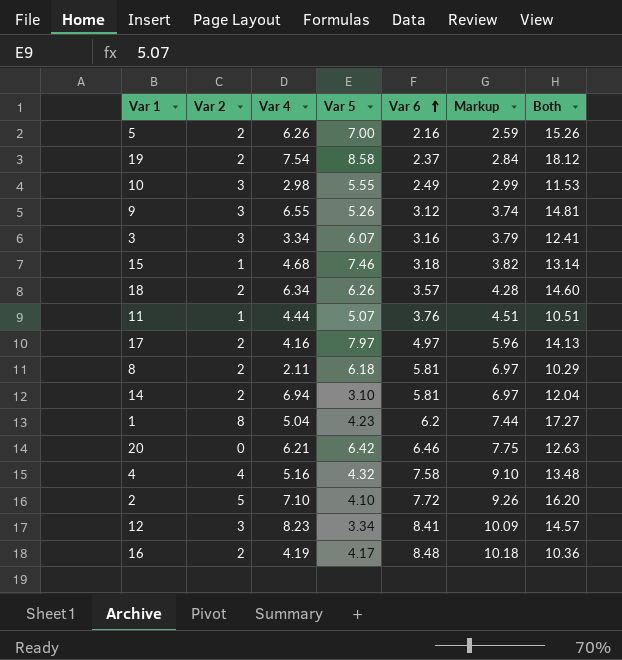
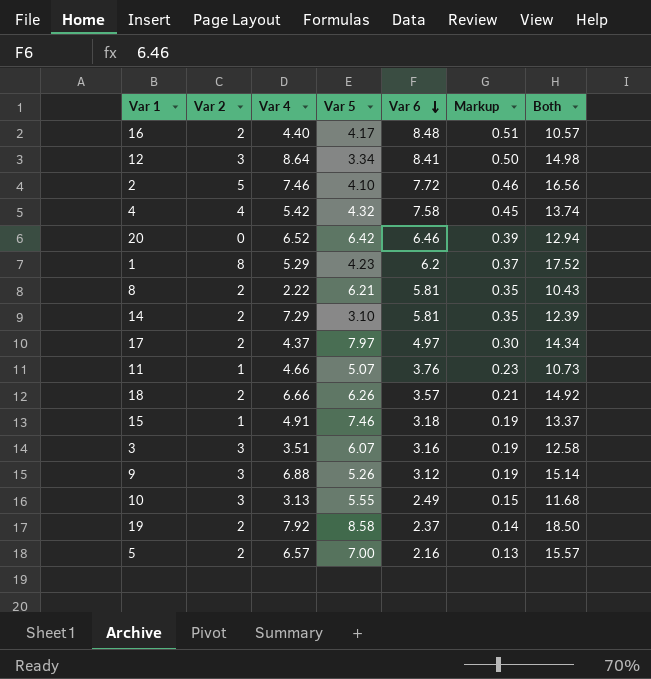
row order: Var 6 ascending -> Var 6 descending
column Markup | formula: [Var 6] * 1.2 -> [Var 6] * 0.06
16 | Var 4: 4.19 -> 4.40
16 | Both: 10.36 -> 10.57
12 | Var 4: 8.23 -> 8.64
12 | Both: 14.57 -> 14.98
2 | Var 4: 7.10 -> 7.46
2 | Both: 16.20 -> 16.56
4 | Var 4: 5.16 -> 5.42
4 | Both: 13.48 -> 13.74
20 | Var 4: 6.21 -> 6.52
20 | Both: 12.63 -> 12.94
1 | Var 4: 5.04 -> 5.29
1 | Both: 17.27 -> 17.52
8 | Var 4: 2.11 -> 2.22
8 | Var 5: 6.18 -> 6.21
8 | Both: 10.29 -> 10.43
14 | Var 4: 6.94 -> 7.29
14 | Both: 12.04 -> 12.39
17 | Var 4: 4.16 -> 4.37
17 | Both: 14.13 -> 14.34
11 | Var 4: 4.44 -> 4.66
11 | Both: 10.51 -> 10.73
18 | Var 4: 6.34 -> 6.66
18 | Both: 14.60 -> 14.92
15 | Var 4: 4.68 -> 4.91
15 | Both: 13.14 -> 13.37
3 | Var 4: 3.34 -> 3.51
3 | Both: 12.41 -> 12.58
9 | Var 4: 6.55 -> 6.88
9 | Both: 14.81 -> 15.14
10 | Var 4: 2.98 -> 3.13
10 | Both: 11.53 -> 11.68
19 | Var 4: 7.54 -> 7.92
19 | Both: 18.12 -> 18.50
5 | Var 4: 6.26 -> 6.57
5 | Both: 15.26 -> 15.57

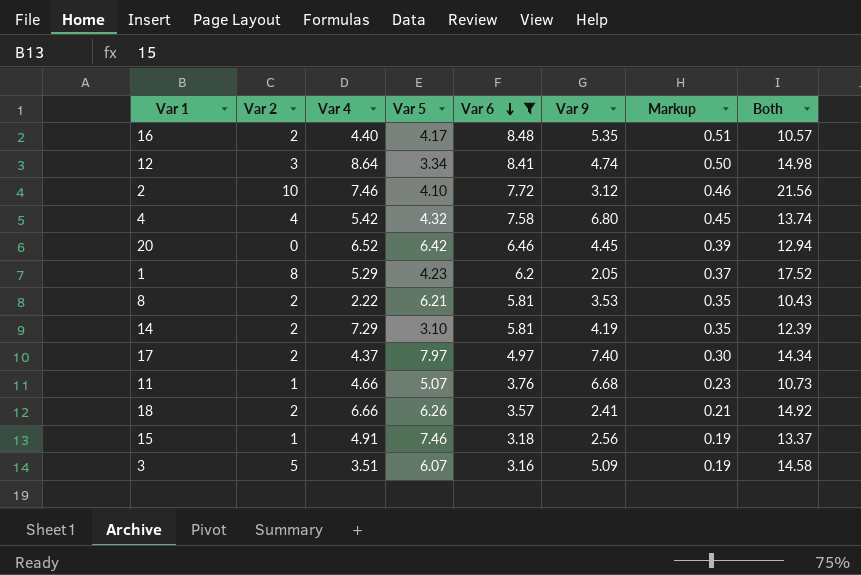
filter: none -> Var 6 >= 3.16
column Var 9 | position: none -> 6
2 | Var 2: 5 -> 10
2 | Both: 16.56 -> 21.56
3 | Var 2: 3 -> 5
3 | Both: 12.58 -> 14.58

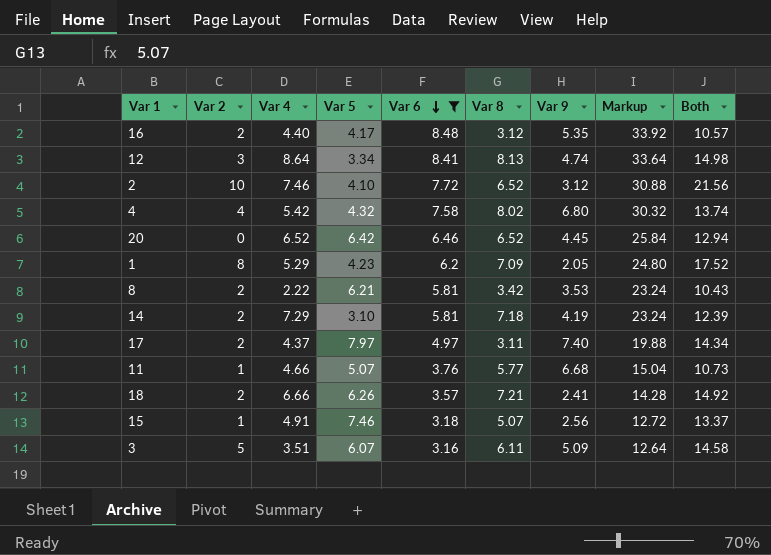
column Var 8 | position: none -> 6
column Markup | formula: [Var 6] * 0.06 -> [Var 6] * 4

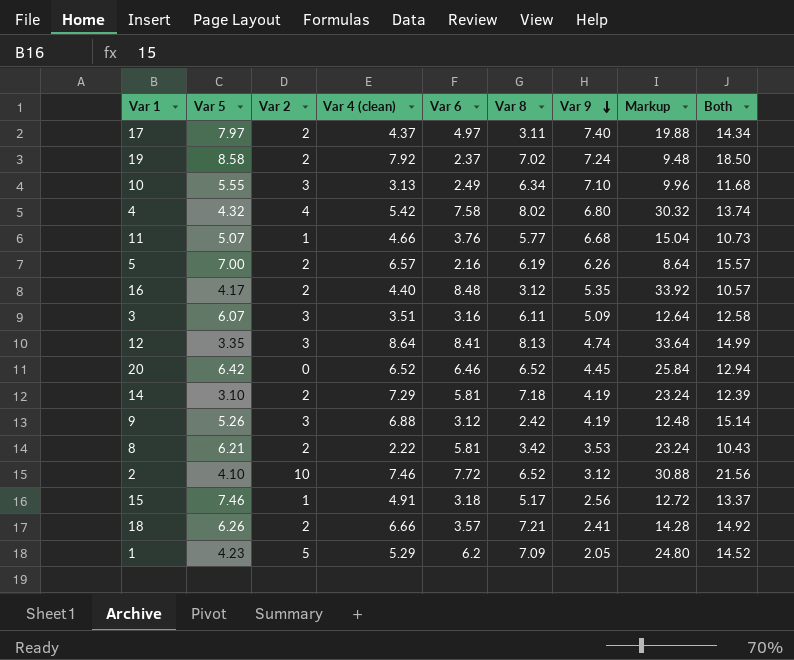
filter: Var 6 >= 3.16 -> none
row order: Var 6 descending -> Var 9 descending
column Var 5 | position: 4 -> 2
column name: Var 4 -> Var 4 (clean)
3 | Var 2: 5 -> 3
3 | Both: 14.58 -> 12.58
12 | Var 5: 3.34 -> 3.35
12 | Both: 14.98 -> 14.99
15 | Var 8: 5.07 -> 5.17
1 | Var 2: 8 -> 5
1 | Both: 17.52 -> 14.52

